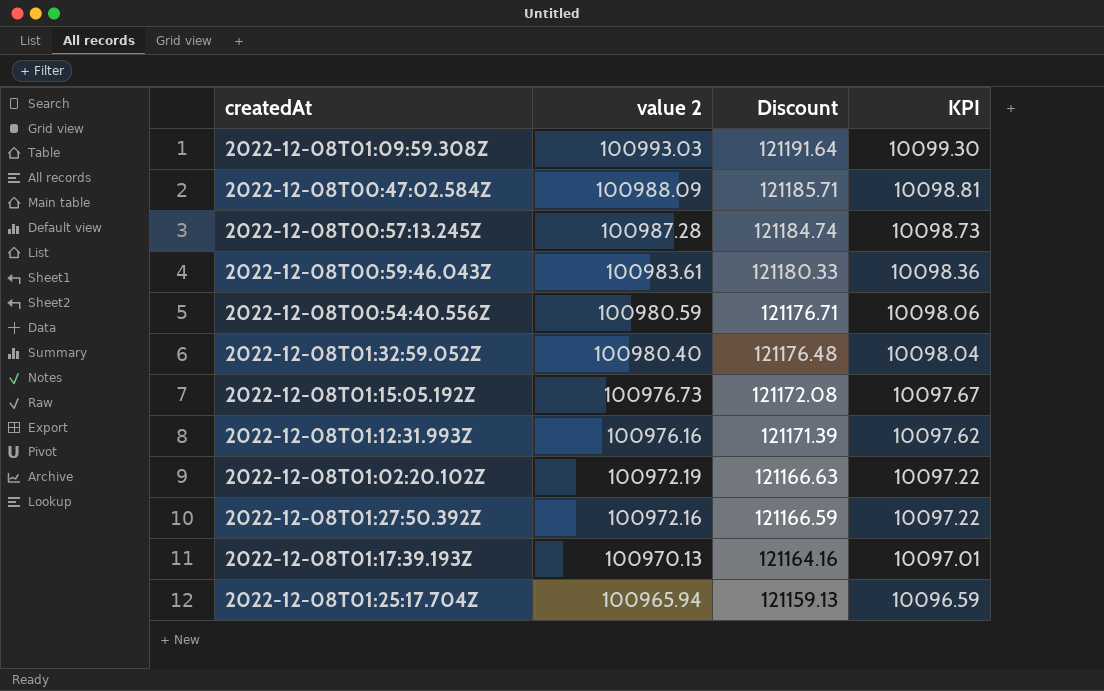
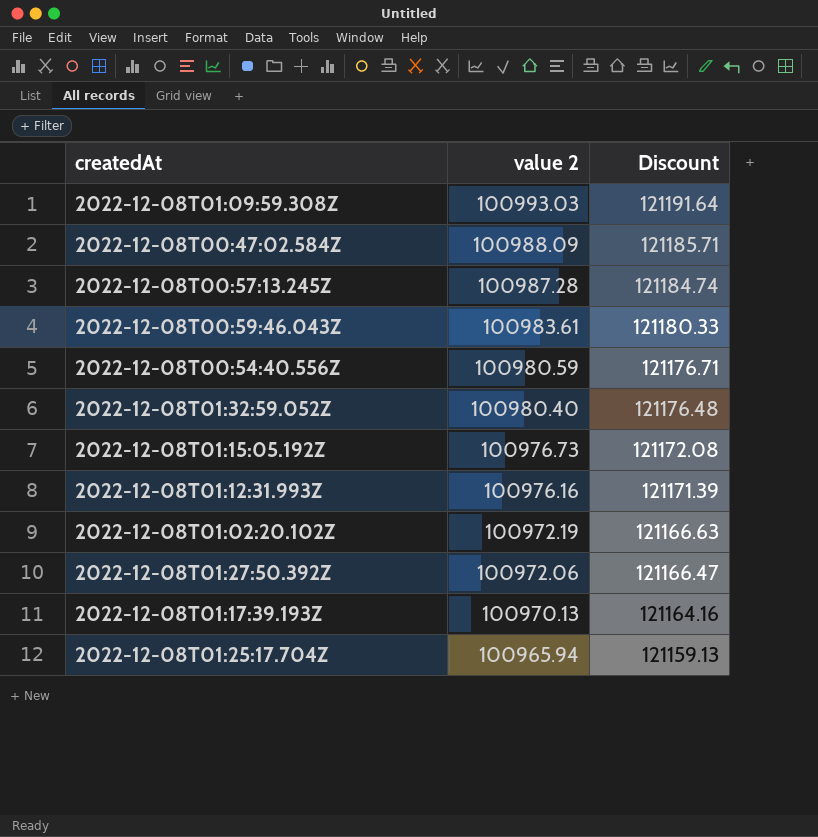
column KPI | formula: [value 2] * 0.1 -> none
2022-12-08T01:27:50.392Z | value 2: 100972.16 -> 100972.06
2022-12-08T01:27:50.392Z | Discount: 121166.59 -> 121166.47

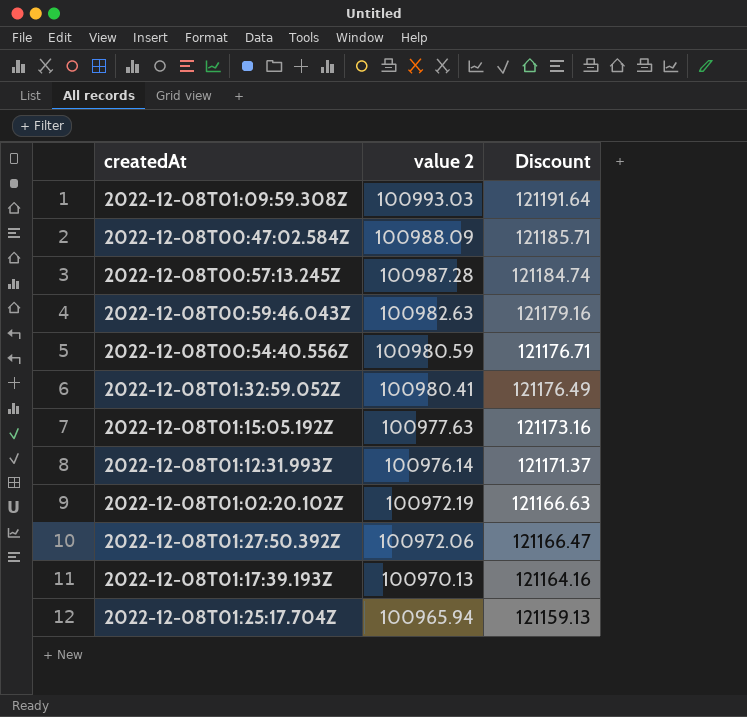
2022-12-08T00:59:46.043Z | value 2: 100983.61 -> 100982.63
2022-12-08T00:59:46.043Z | Discount: 121180.33 -> 121179.16
2022-12-08T01:32:59.052Z | value 2: 100980.40 -> 100980.41
2022-12-08T01:32:59.052Z | Discount: 121176.48 -> 121176.49
2022-12-08T01:15:05.192Z | value 2: 100976.73 -> 100977.63
2022-12-08T01:15:05.192Z | Discount: 121172.08 -> 121173.16
2022-12-08T01:12:31.993Z | value 2: 100976.16 -> 100976.14
2022-12-08T01:12:31.993Z | Discount: 121171.39 -> 121171.37

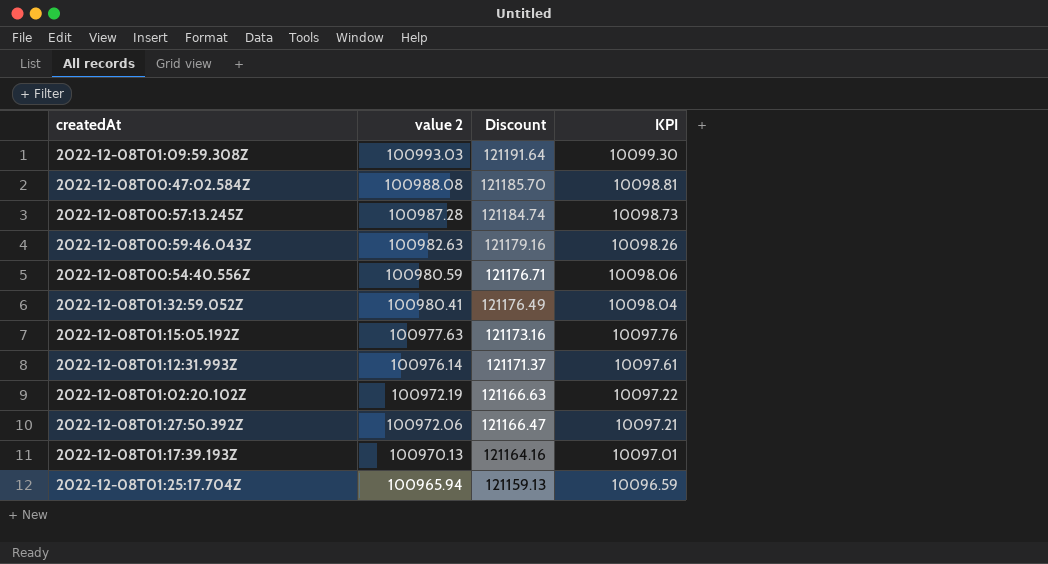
column KPI | formula: none -> [value 2] * 0.1
2022-12-08T00:47:02.584Z | value 2: 100988.09 -> 100988.08
2022-12-08T00:47:02.584Z | Discount: 121185.71 -> 121185.70

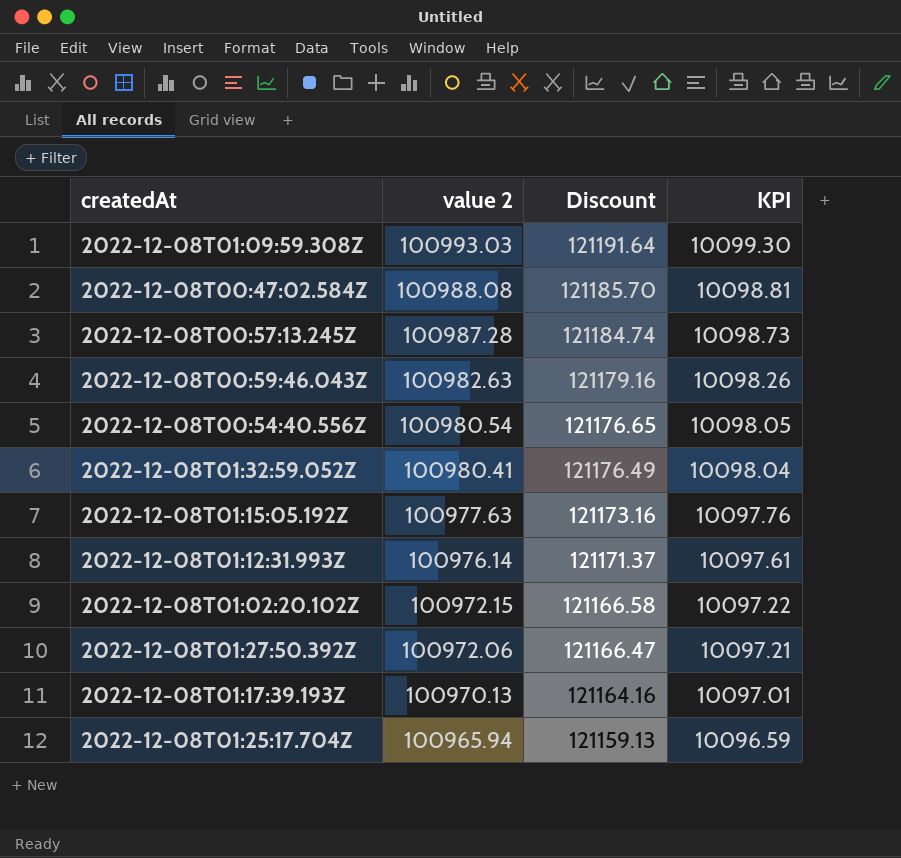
2022-12-08T00:54:40.556Z | value 2: 100980.59 -> 100980.54
2022-12-08T00:54:40.556Z | Discount: 121176.71 -> 121176.65
2022-12-08T00:54:40.556Z | KPI: 10098.06 -> 10098.05
2022-12-08T01:02:20.102Z | value 2: 100972.19 -> 100972.15
2022-12-08T01:02:20.102Z | Discount: 121166.63 -> 121166.58

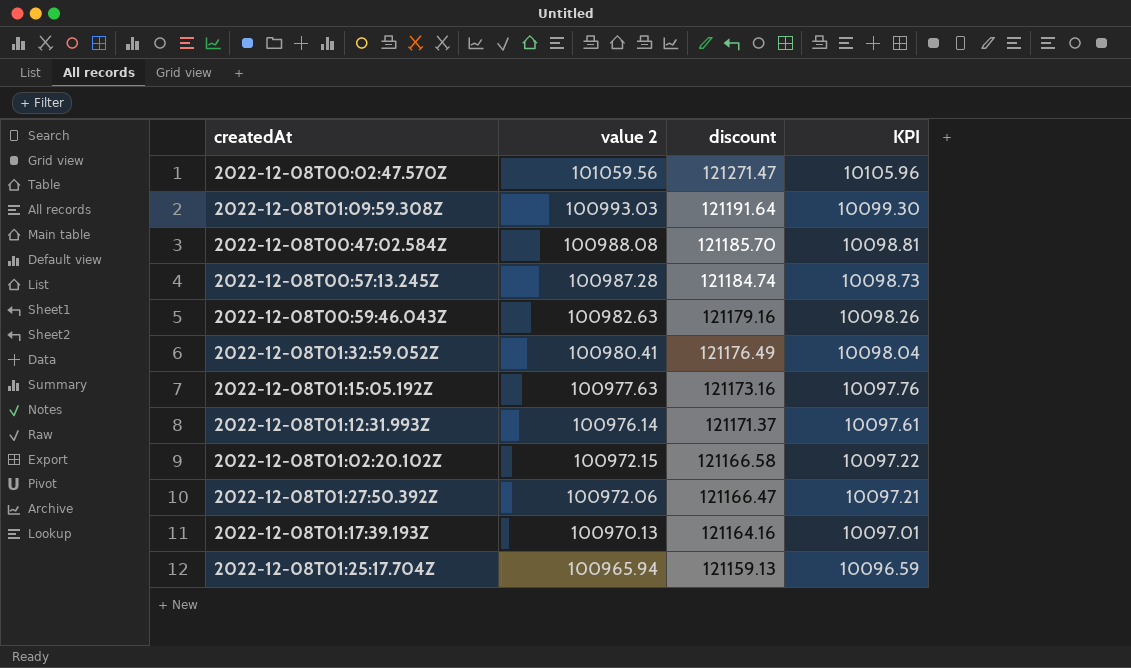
column name: Discount -> discount
row 2022-12-08T00:54:40.556Z: 100980.54 | 121176.65 | 10098.05 -> none
row 2022-12-08T00:02:47.570Z: none -> 101059.56 | 121271.47 | 10105.96

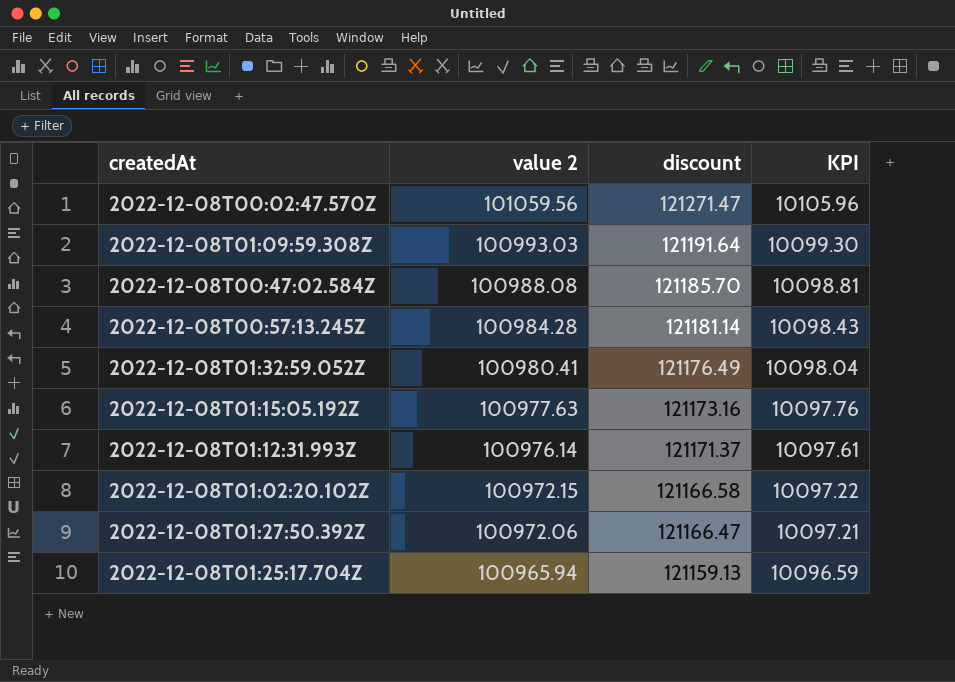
row 2022-12-08T00:59:46.043Z: 100982.63 | 121179.16 | 10098.26 -> none
row 2022-12-08T01:17:39.193Z: 100970.13 | 121164.16 | 10097.01 -> none
2022-12-08T00:57:13.245Z | value 2: 100987.28 -> 100984.28
2022-12-08T00:57:13.245Z | discount: 121184.74 -> 121181.14
2022-12-08T00:57:13.245Z | KPI: 10098.73 -> 10098.43

